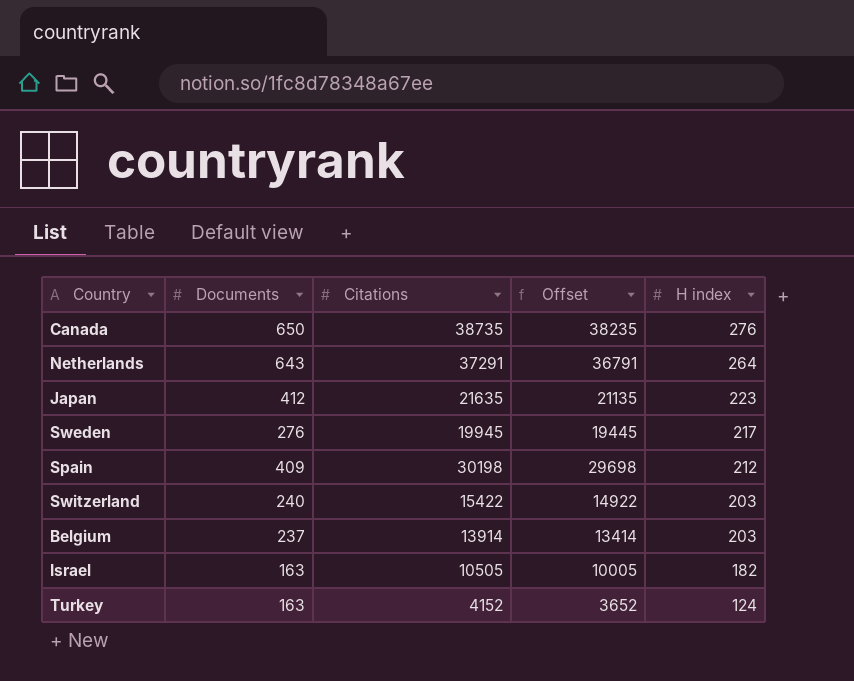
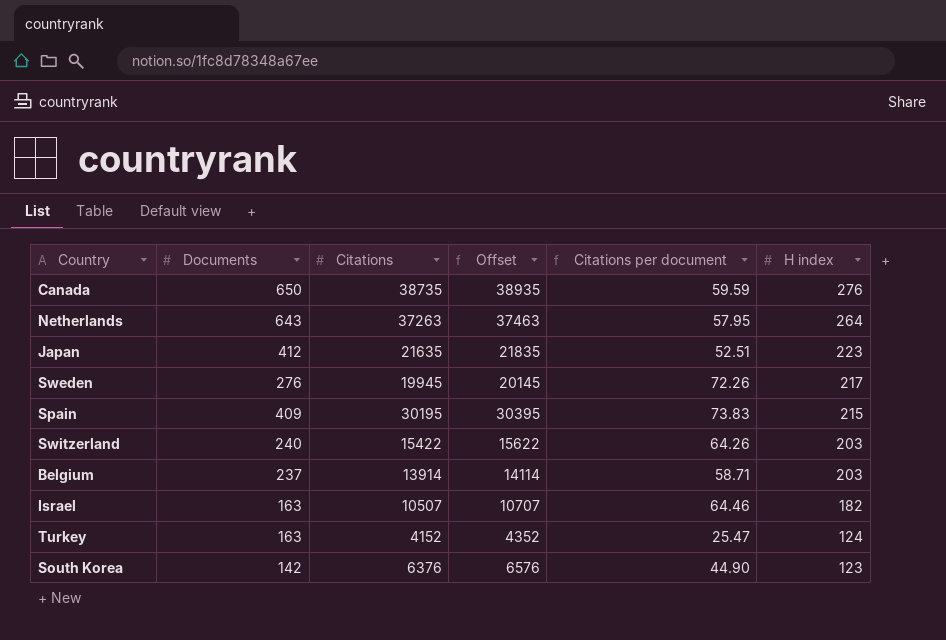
column Offset | formula: [Citations] - 500 -> [Citations] + 200
column Citations per document | formula: none -> [Citations] / [Documents]
Netherlands | Citations: 37291 -> 37263
Spain | Citations: 30198 -> 30195
Spain | H index: 212 -> 215
Israel | Citations: 10505 -> 10507
row South Korea: none -> 142 | 6376 | 6576 | 44.90 | 123

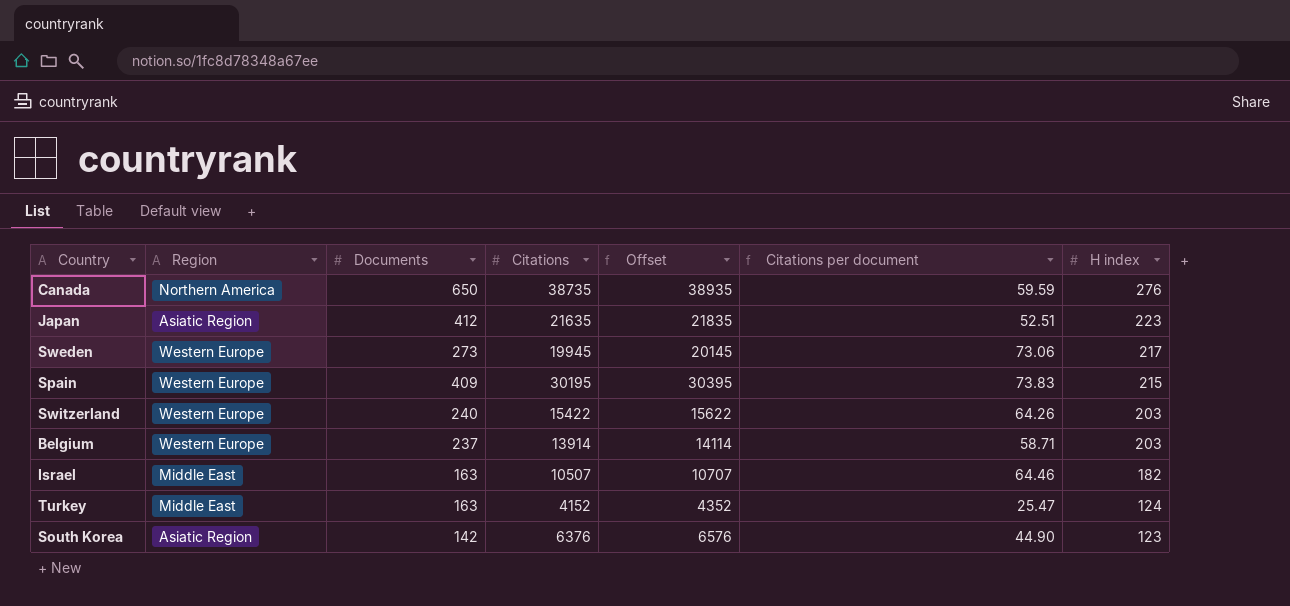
column Region | position: none -> 2
row Netherlands: 643 | 37263 | 37463 | 57.95 | 264 -> none
Sweden | Documents: 276 -> 273
Sweden | Citations per document: 72.26 -> 73.06

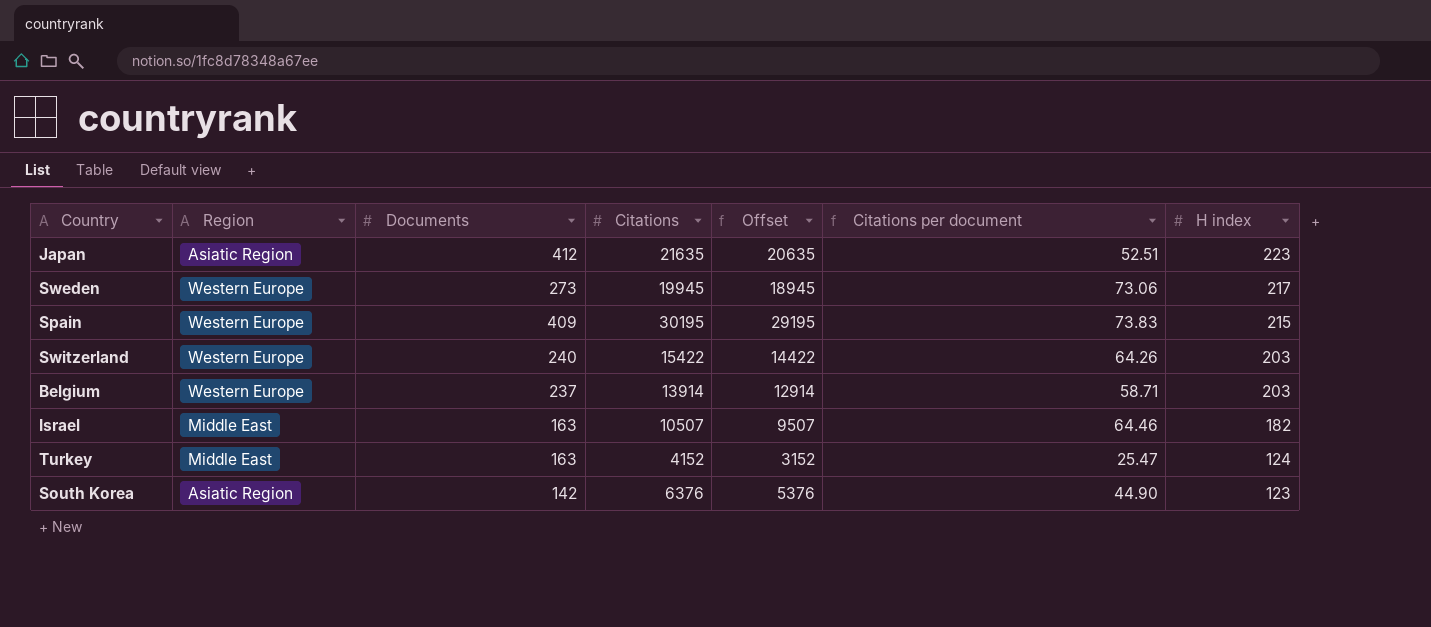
column Offset | formula: [Citations] + 200 -> [Citations] - 1000
row Canada: Northern America | 650 | 38735 | 38935 | 59.59 | 276 -> none

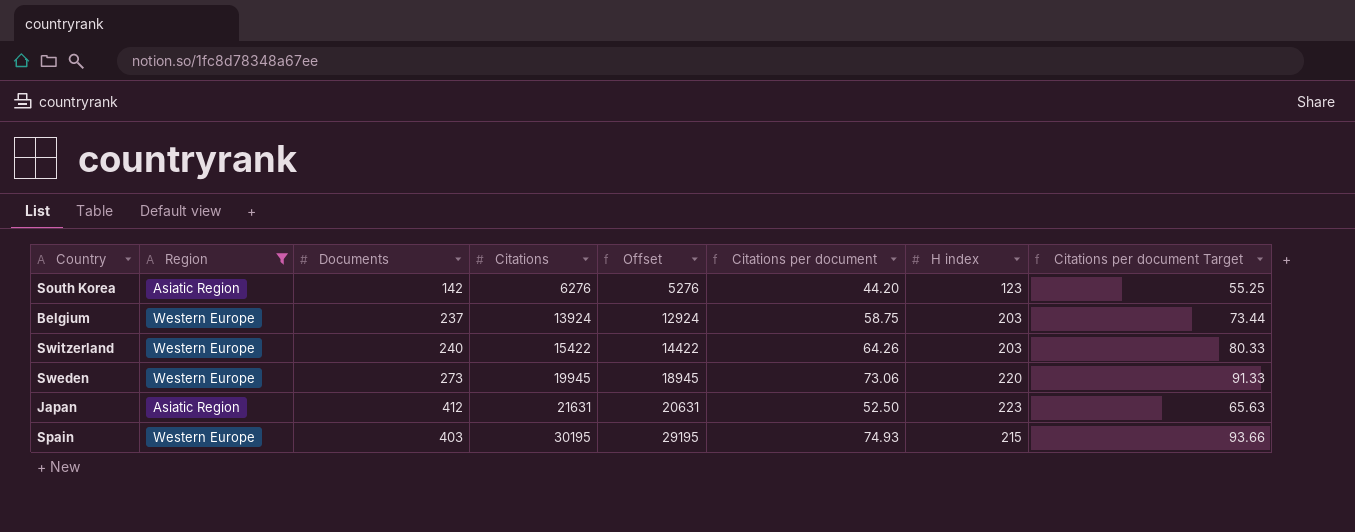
filter: none -> Region != Middle East
row order: H index descending -> Citations ascending
column Citations per document Target | formula: none -> [Citations per document] * 1.25
South Korea | Citations: 6376 -> 6276
South Korea | Offset: 5376 -> 5276
South Korea | Citations per document: 44.90 -> 44.20
Belgium | Citations: 13914 -> 13924
Belgium | Offset: 12914 -> 12924
Belgium | Citations per document: 58.71 -> 58.75
Sweden | H index: 217 -> 220
Japan | Citations: 21635 -> 21631
Japan | Offset: 20635 -> 20631
Japan | Citations per document: 52.51 -> 52.50
Spain | Documents: 409 -> 403
Spain | Citations per document: 73.83 -> 74.93

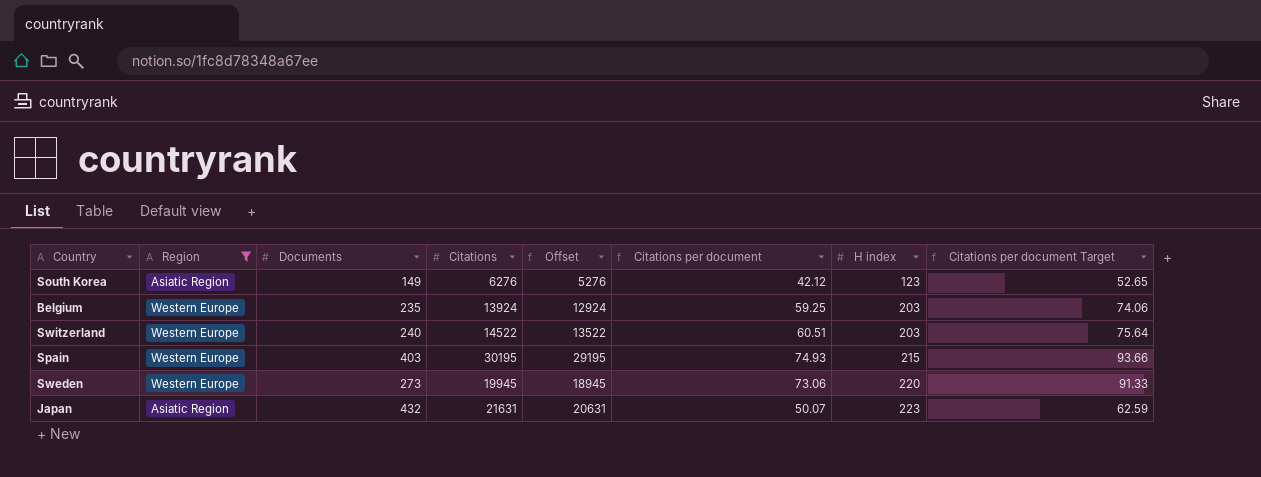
row order: Citations ascending -> H index ascending
South Korea | Documents: 142 -> 149
South Korea | Citations per document: 44.20 -> 42.12
South Korea | Citations per document Target: 55.25 -> 52.65
Belgium | Documents: 237 -> 235
Belgium | Citations per document: 58.75 -> 59.25
Belgium | Citations per document Target: 73.44 -> 74.06
Switzerland | Citations: 15422 -> 14522
Switzerland | Offset: 14422 -> 13522
Switzerland | Citations per document: 64.26 -> 60.51
Switzerland | Citations per document Target: 80.33 -> 75.64
Japan | Documents: 412 -> 432
Japan | Citations per document: 52.50 -> 50.07
Japan | Citations per document Target: 65.63 -> 62.59

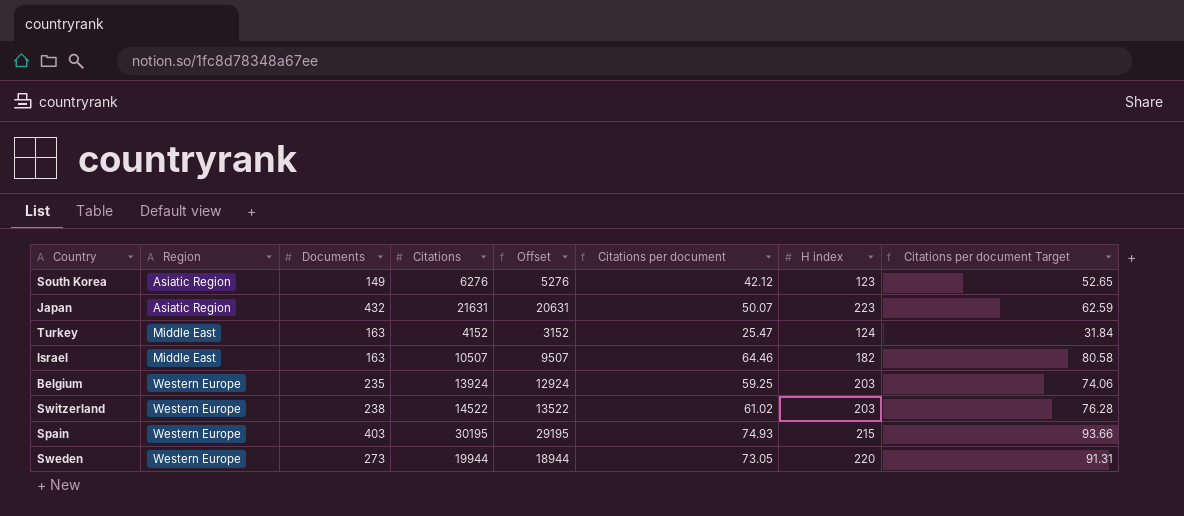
filter: Region != Middle East -> none
row order: H index ascending -> Region ascending
Switzerland | Documents: 240 -> 238
Switzerland | Citations per document: 60.51 -> 61.02
Switzerland | Citations per document Target: 75.64 -> 76.28
Sweden | Citations: 19945 -> 19944
Sweden | Offset: 18945 -> 18944
Sweden | Citations per document: 73.06 -> 73.05
Sweden | Citations per document Target: 91.33 -> 91.31

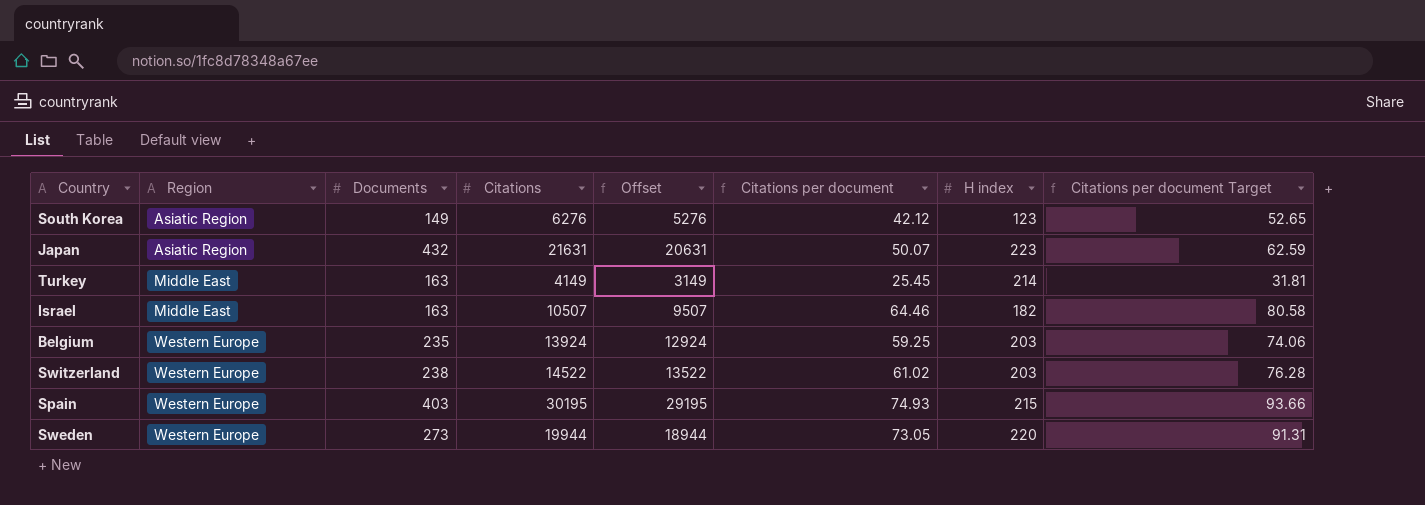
Turkey | Citations: 4152 -> 4149
Turkey | Offset: 3152 -> 3149
Turkey | Citations per document: 25.47 -> 25.45
Turkey | H index: 124 -> 214
Turkey | Citations per document Target: 31.84 -> 31.81

